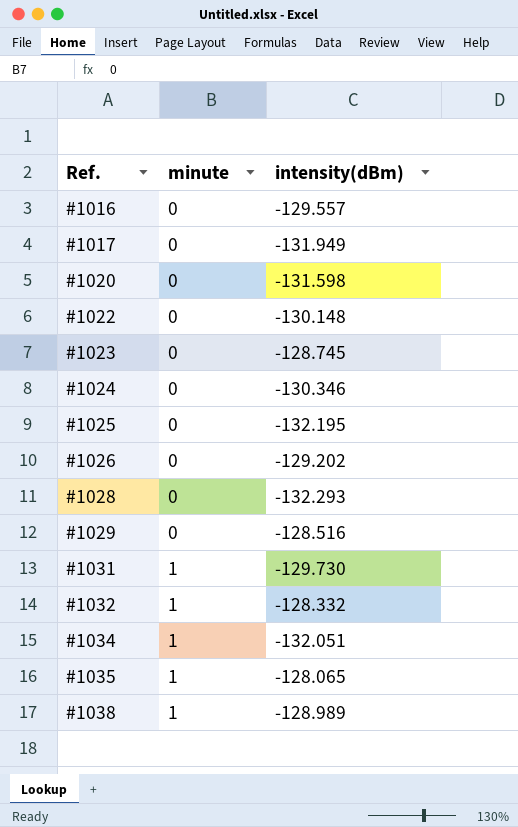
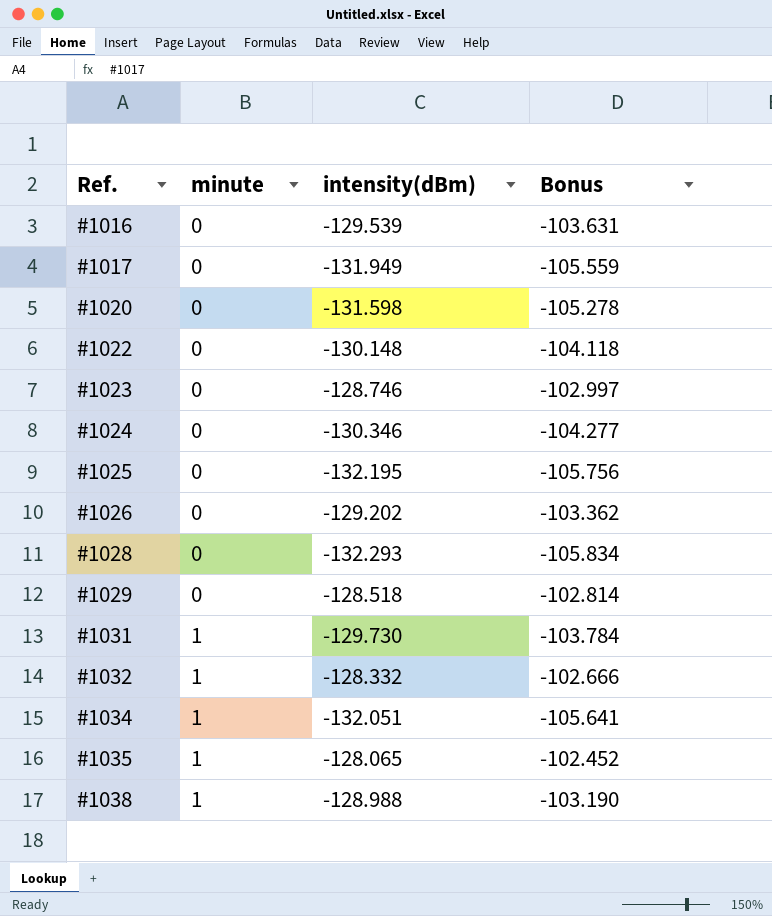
column Bonus | formula: none -> [intensity(dBm)] * 0.8
#1016 | intensity(dBm): -129.557 -> -129.539
#1023 | intensity(dBm): -128.745 -> -128.746
#1029 | intensity(dBm): -128.516 -> -128.518
#1038 | intensity(dBm): -128.989 -> -128.988

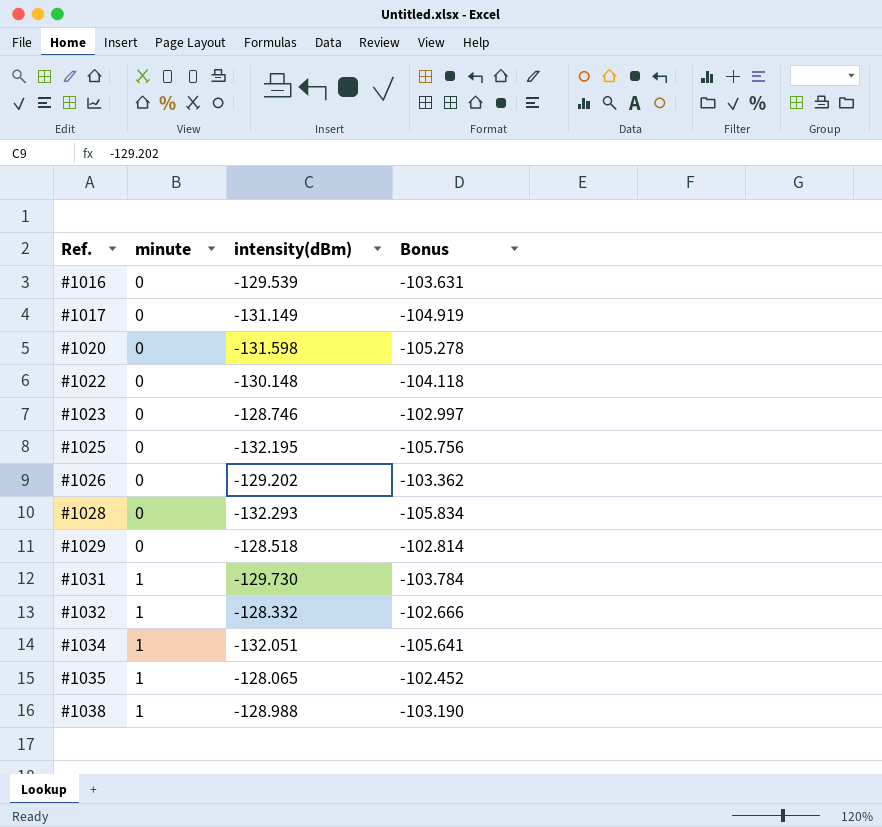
row #1024: 0 | -130.346 | -104.277 -> none
#1017 | intensity(dBm): -131.949 -> -131.149
#1017 | Bonus: -105.559 -> -104.919

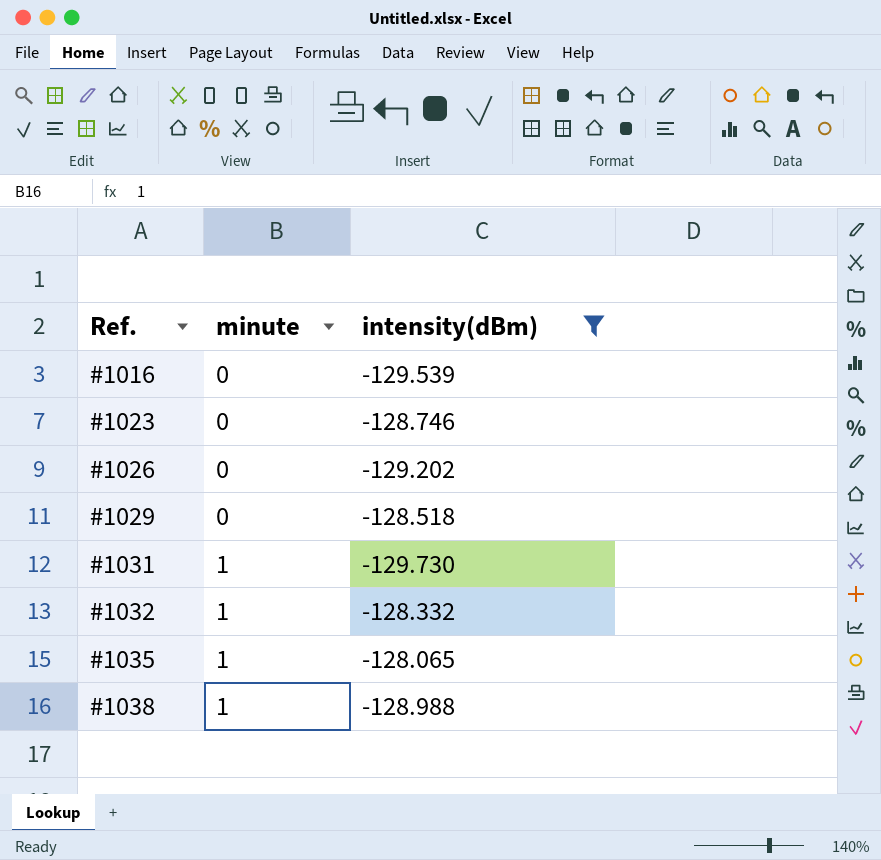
filter: none -> intensity(dBm) >= -129.730
column Bonus | formula: [intensity(dBm)] * 0.8 -> none

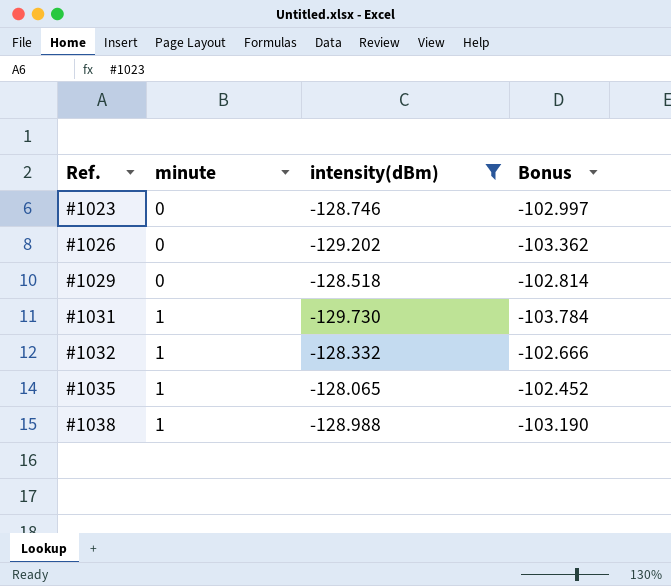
column Bonus | formula: none -> [intensity(dBm)] * 0.8
row #1016: 0 | -129.539 -> none

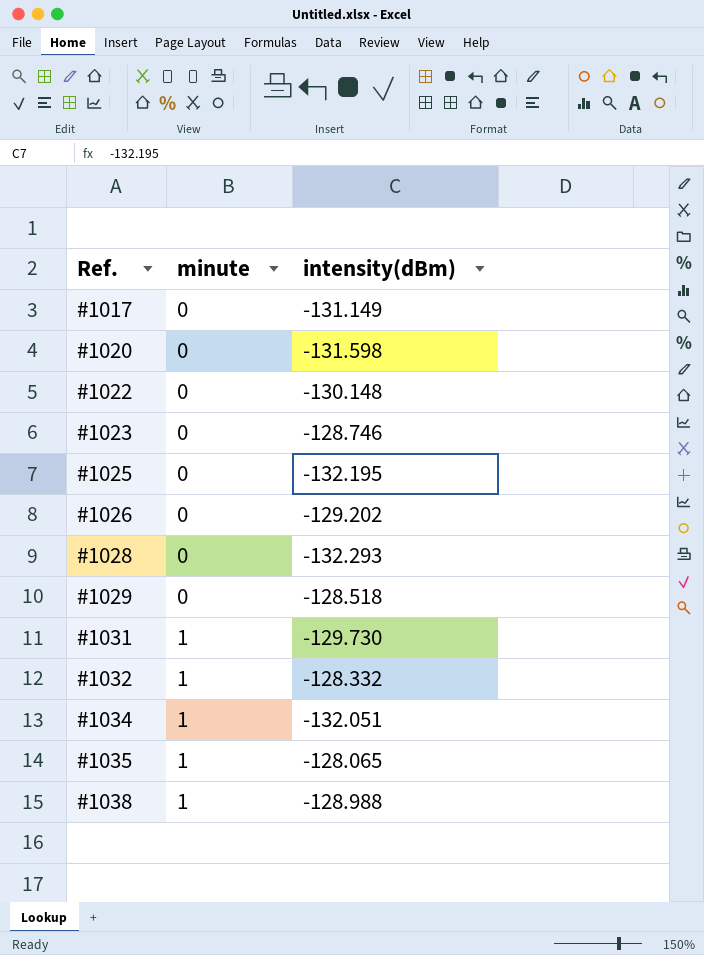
filter: intensity(dBm) >= -129.730 -> none
column Bonus | formula: [intensity(dBm)] * 0.8 -> none

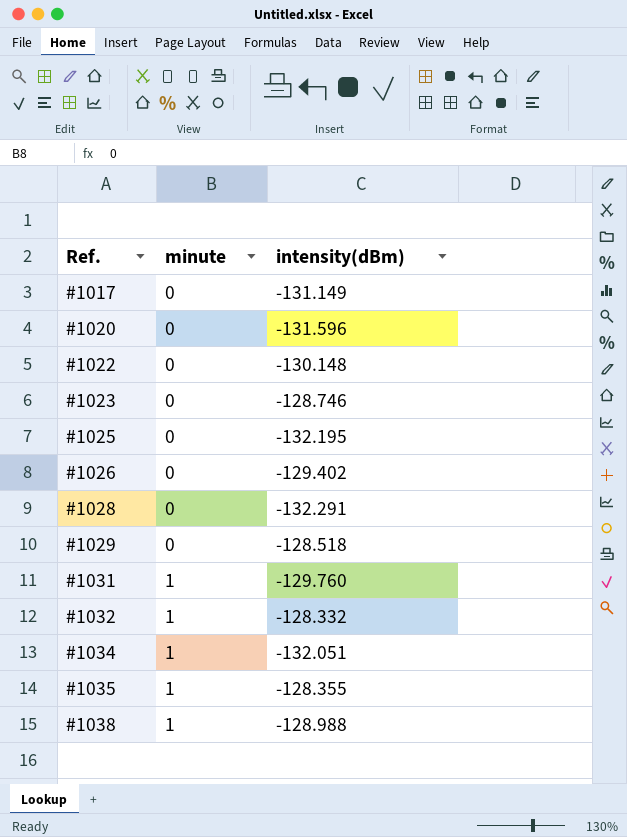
#1020 | intensity(dBm): -131.598 -> -131.596
#1026 | intensity(dBm): -129.202 -> -129.402
#1028 | intensity(dBm): -132.293 -> -132.291
#1031 | intensity(dBm): -129.730 -> -129.760
#1035 | intensity(dBm): -128.065 -> -128.355

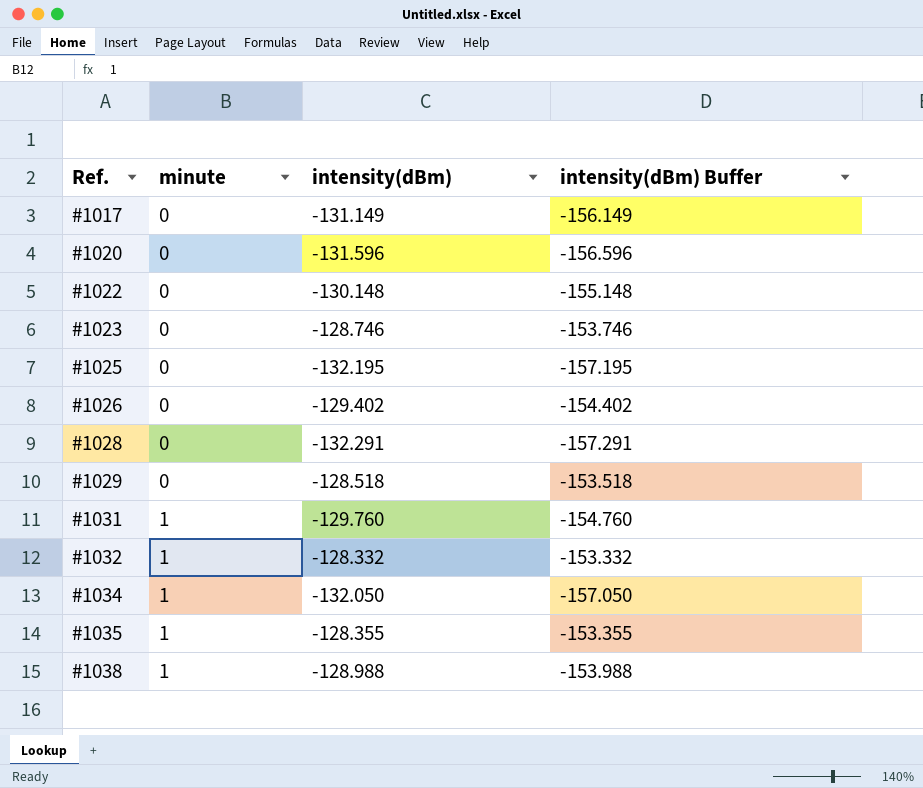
column intensity(dBm) Buffer | formula: none -> [intensity(dBm)] - 25
#1034 | intensity(dBm): -132.051 -> -132.050

